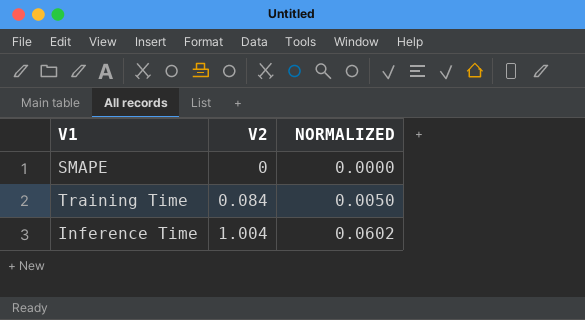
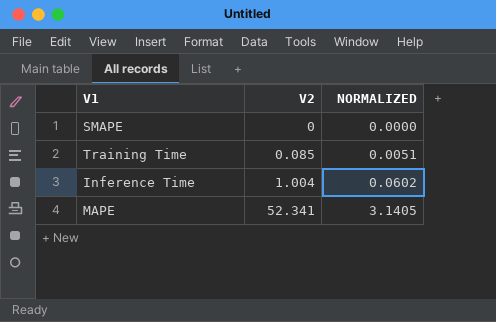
Training Time | V2: 0.084 -> 0.085
Training Time | NORMALIZED: 0.0050 -> 0.0051
row MAPE: none -> 52.341 | 3.1405

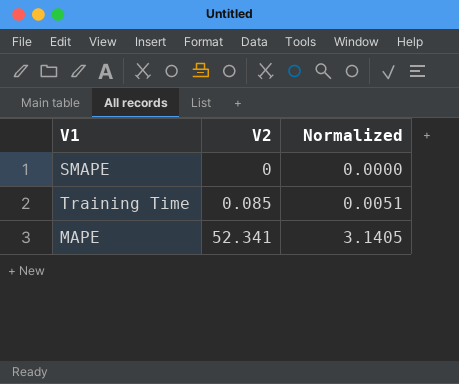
column name: NORMALIZED -> Normalized
row Inference Time: 1.004 | 0.0602 -> none

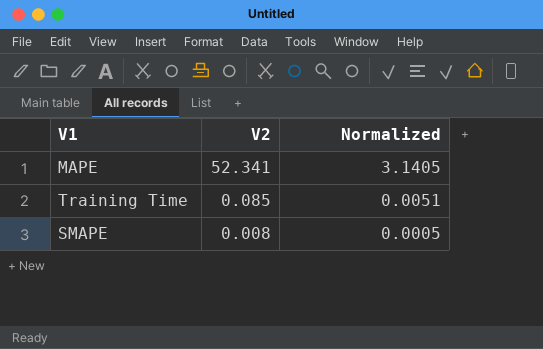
row order: V2 ascending -> V2 descending
SMAPE | V2: 0 -> 0.008
SMAPE | Normalized: 0.0000 -> 0.0005

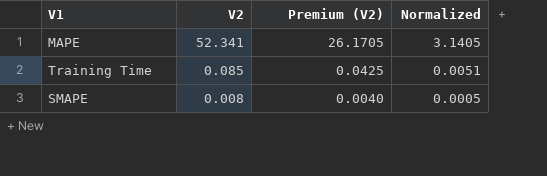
column Premium (V2) | formula: none -> [V2] * 0.5

